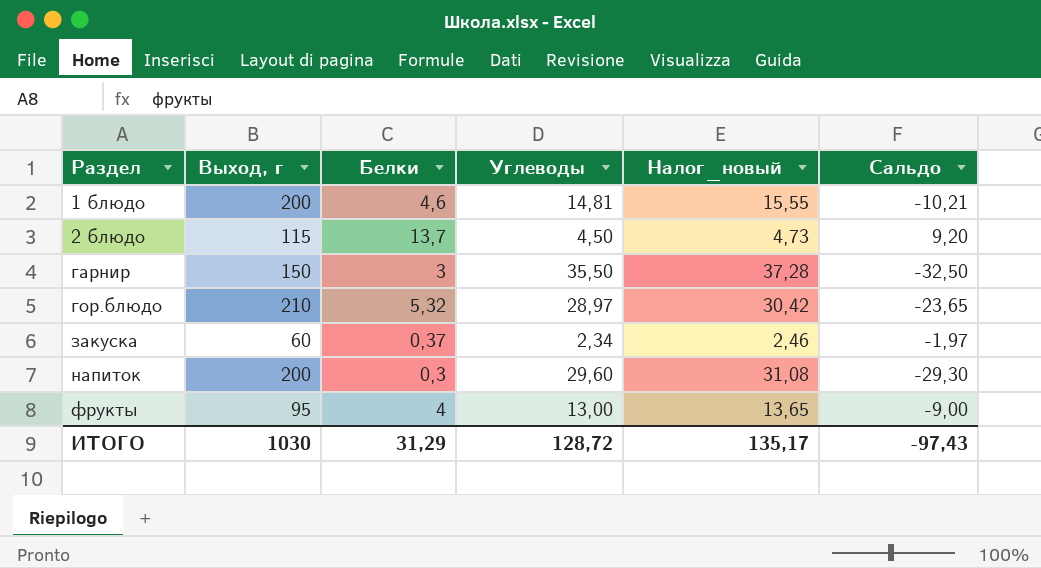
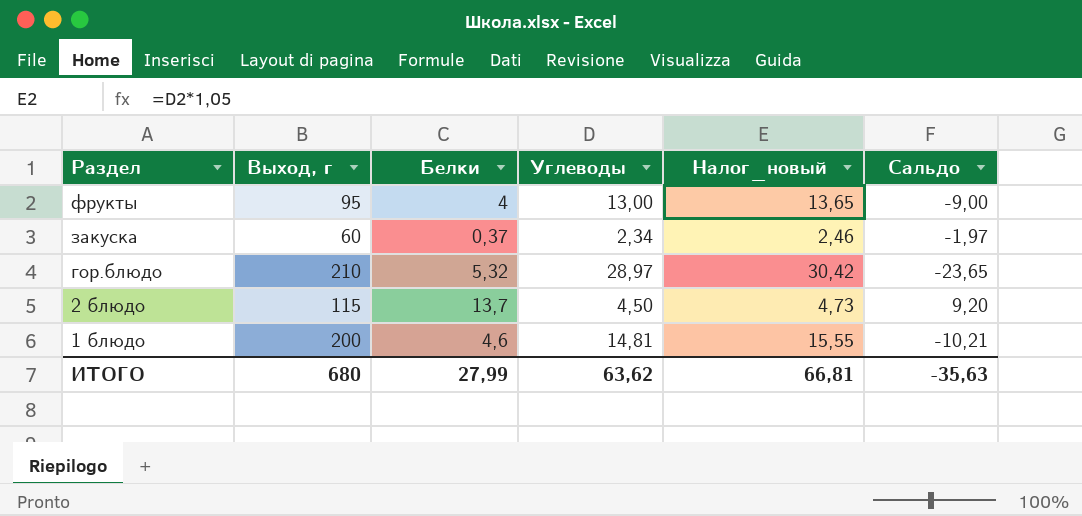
row order: Раздел ascending -> Раздел descending
row гарнир: 150 | 3 | 35,50 | 37,28 | -32,50 -> none
row напиток: 200 | 0,3 | 29,60 | 31,08 | -29,30 -> none
ИТОГО | Выход, г: 1030 -> 680
ИТОГО | Белки: 31,29 -> 27,99
ИТОГО | Углеводы: 128,72 -> 63,62
ИТОГО | Налог_новый: 135,17 -> 66,81
ИТОГО | Сальдо: -97,43 -> -35,63

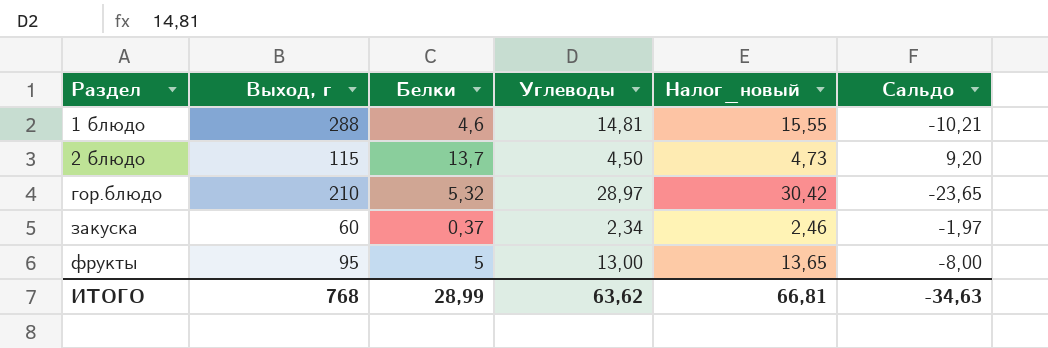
row order: Раздел descending -> Раздел ascending
1 блюдо | Выход, г: 200 -> 288
фрукты | Белки: 4 -> 5
фрукты | Сальдо: -9,00 -> -8,00
ИТОГО | Выход, г: 680 -> 768
ИТОГО | Белки: 27,99 -> 28,99
ИТОГО | Сальдо: -35,63 -> -34,63

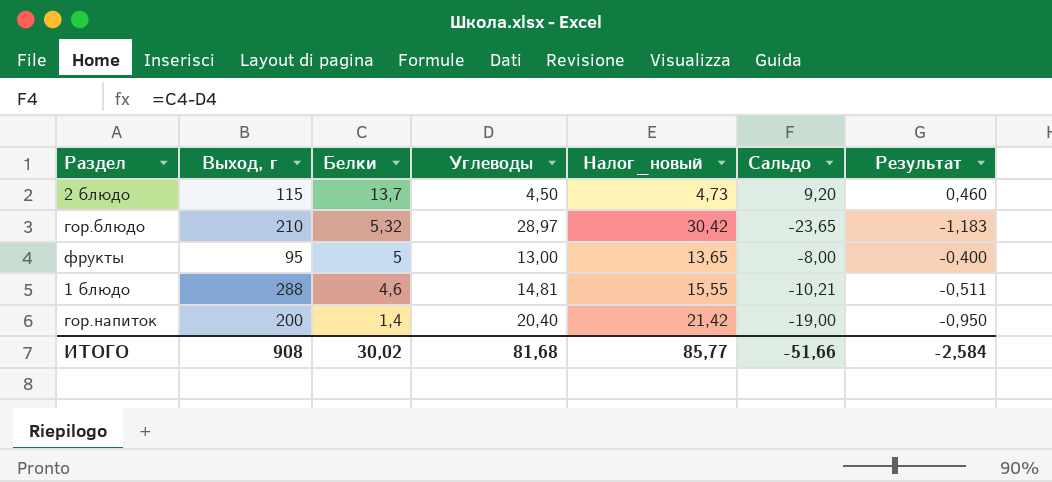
row order: Раздел ascending -> Белки descending
column Результат | formula: none -> [Сальдо] * 0,05
row закуска: 60 | 0,37 | 2,34 | 2,46 | -1,97 -> none
row гор.напиток: none -> 200 | 1,4 | 20,40 | 21,42 | -19,00 | -0,950
ИТОГО | Выход, г: 768 -> 908
ИТОГО | Белки: 28,99 -> 30,02
ИТОГО | Углеводы: 63,62 -> 81,68
ИТОГО | Налог_новый: 66,81 -> 85,77
ИТОГО | Сальдо: -34,63 -> -51,66

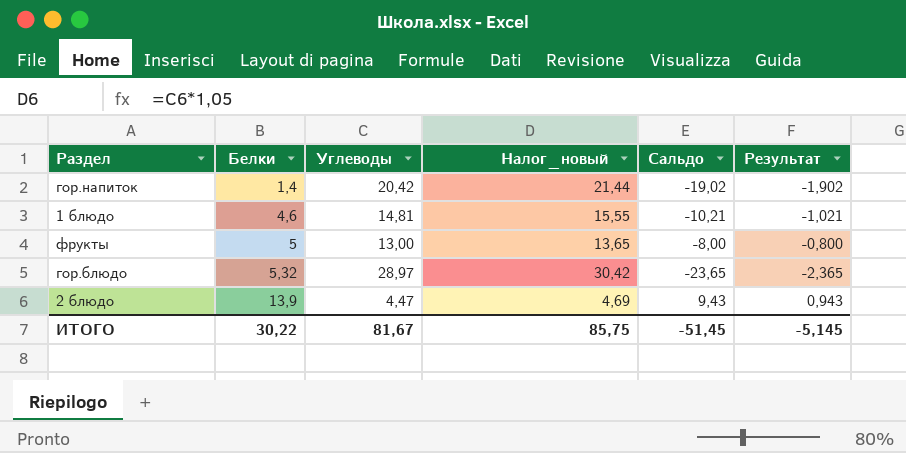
row order: Белки descending -> Белки ascending
column Выход, г | position: 2 -> none
column Результат | formula: [Сальдо] * 0,05 -> [Сальдо] * 0,1
гор.напиток | Углеводы: 20,40 -> 20,42
гор.напиток | Налог_новый: 21,42 -> 21,44
гор.напиток | Сальдо: -19,00 -> -19,02
2 блюдо | Белки: 13,7 -> 13,9
2 блюдо | Углеводы: 4,50 -> 4,47
2 блюдо | Налог_новый: 4,73 -> 4,69
2 блюдо | Сальдо: 9,20 -> 9,43
ИТОГО | Белки: 30,02 -> 30,22
ИТОГО | Углеводы: 81,68 -> 81,67
ИТОГО | Налог_новый: 85,77 -> 85,75
ИТОГО | Сальдо: -51,66 -> -51,45
ИТОГО | Результат: -2,584 -> -5,145

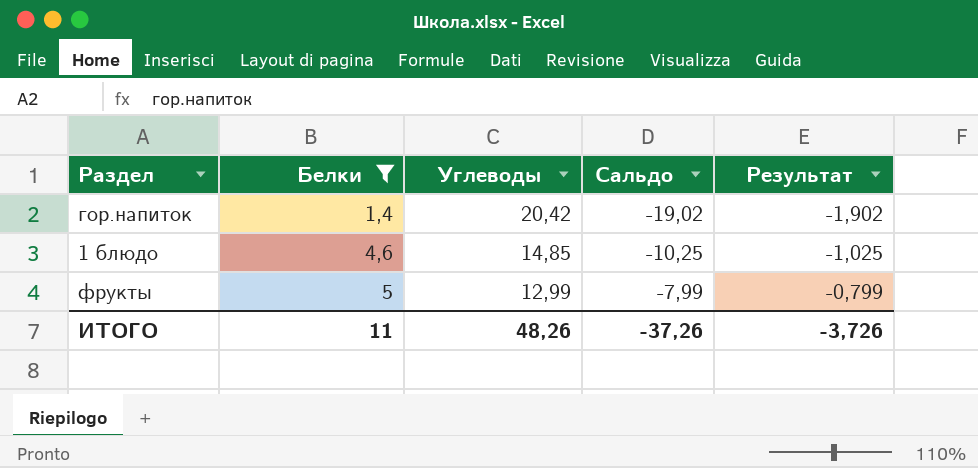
filter: none -> Белки <= 5
column Налог_новый | formula: [Углеводы] * 1,05 -> none
1 блюдо | Углеводы: 14,81 -> 14,85
1 блюдо | Сальдо: -10,21 -> -10,25
1 блюдо | Результат: -1,021 -> -1,025
фрукты | Углеводы: 13,00 -> 12,99
фрукты | Сальдо: -8,00 -> -7,99
фрукты | Результат: -0,800 -> -0,799
ИТОГО | Белки: 30,22 -> 11
ИТОГО | Углеводы: 81,67 -> 48,26
ИТОГО | Сальдо: -51,45 -> -37,26
ИТОГО | Результат: -5,145 -> -3,726

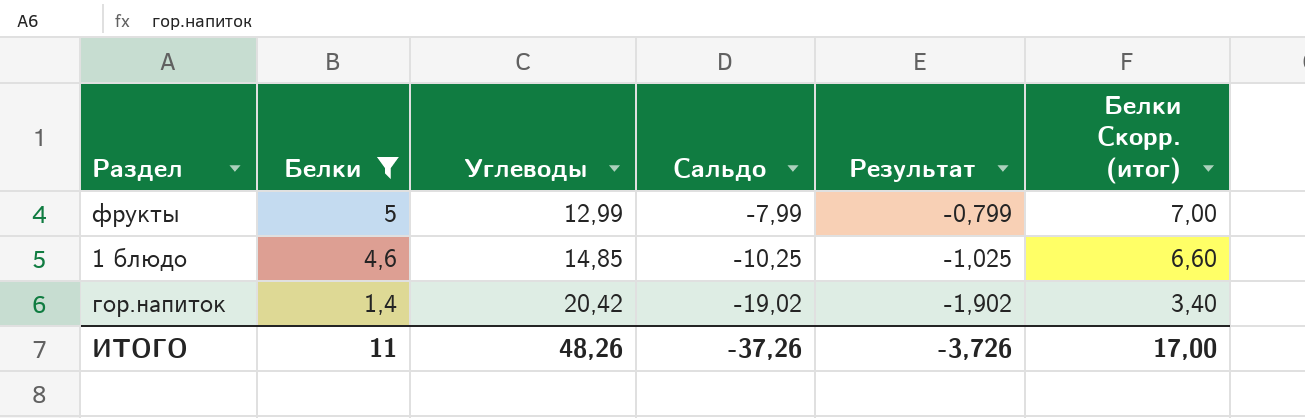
row order: Белки ascending -> Белки descending
column Белки Скорр. (итог) | formula: none -> [Белки] + 2

